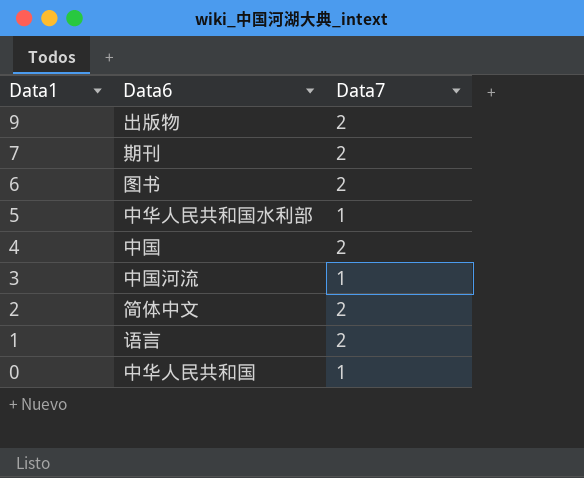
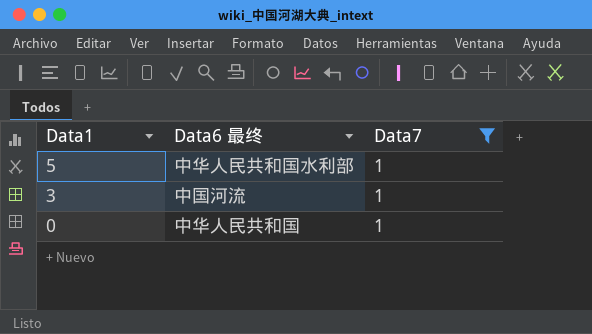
filter: none -> Data7 = 1
column name: Data6 -> Data6 最终

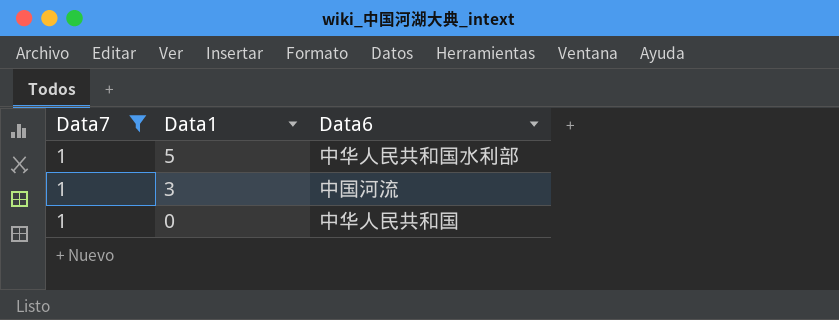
column Data7 | position: 3 -> 1
column name: Data6 最终 -> Data6

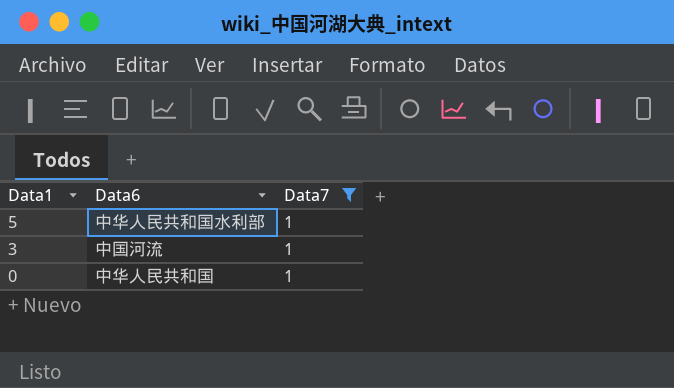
column Data7 | position: 1 -> 3

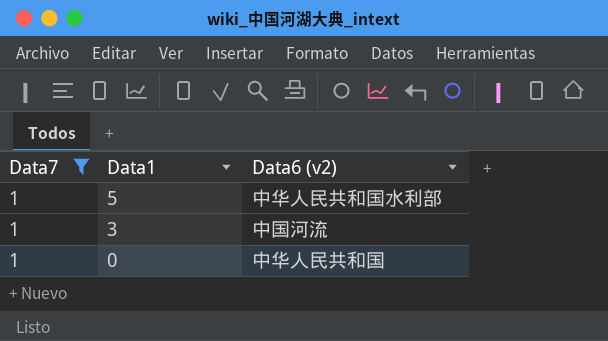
column Data7 | position: 3 -> 1
column name: Data6 -> Data6 (v2)

